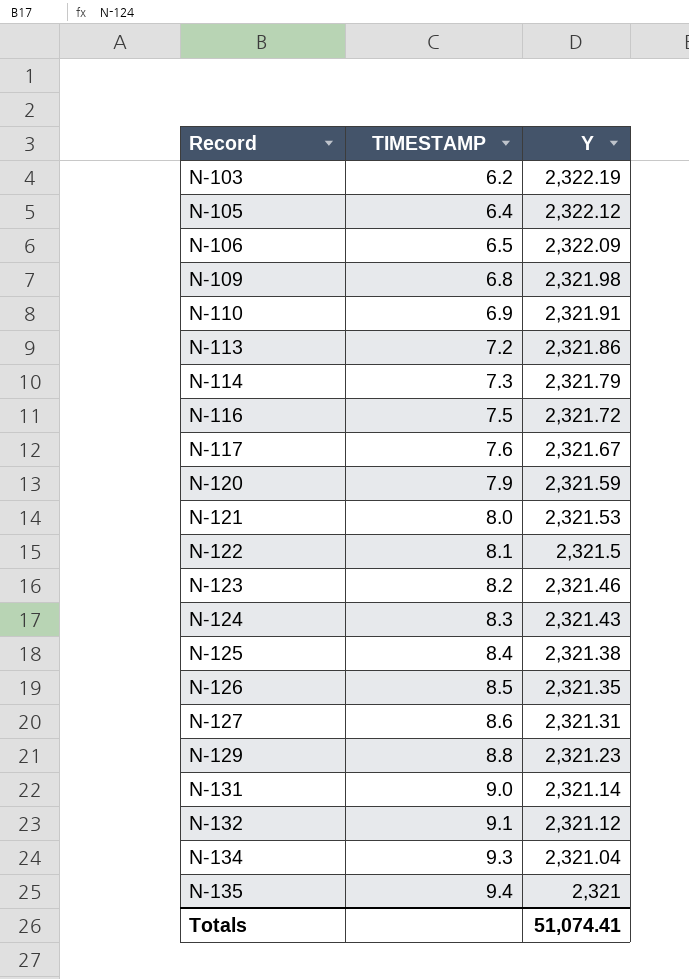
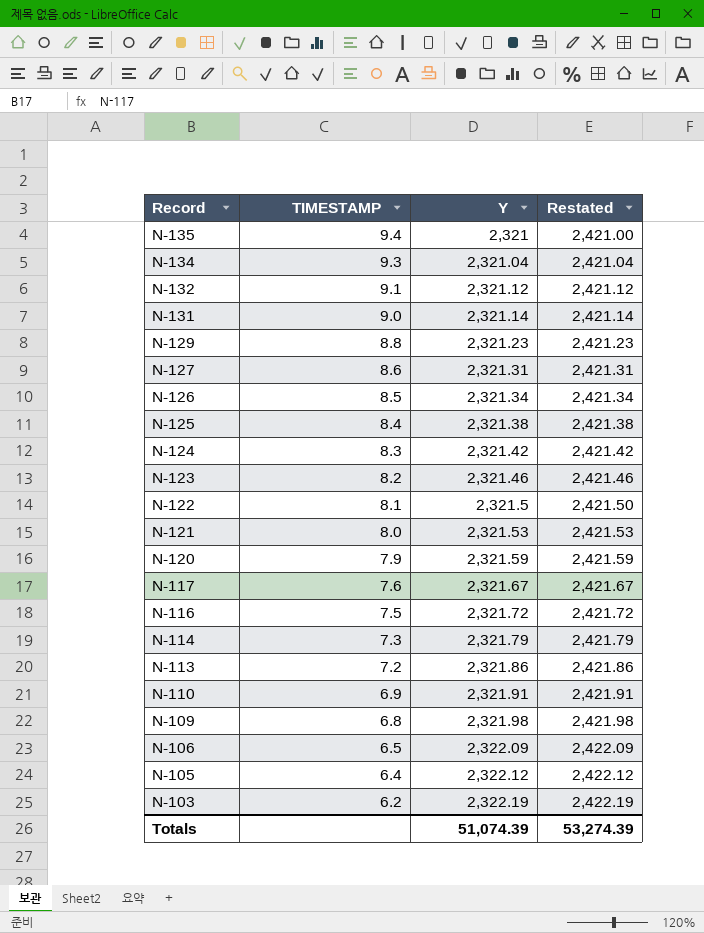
row order: Record ascending -> Record descending
column Restated | formula: none -> [Y] + 100
N-126 | Y: 2,321.35 -> 2,321.34
N-124 | Y: 2,321.43 -> 2,321.42
Totals | Y: 51,074.41 -> 51,074.39

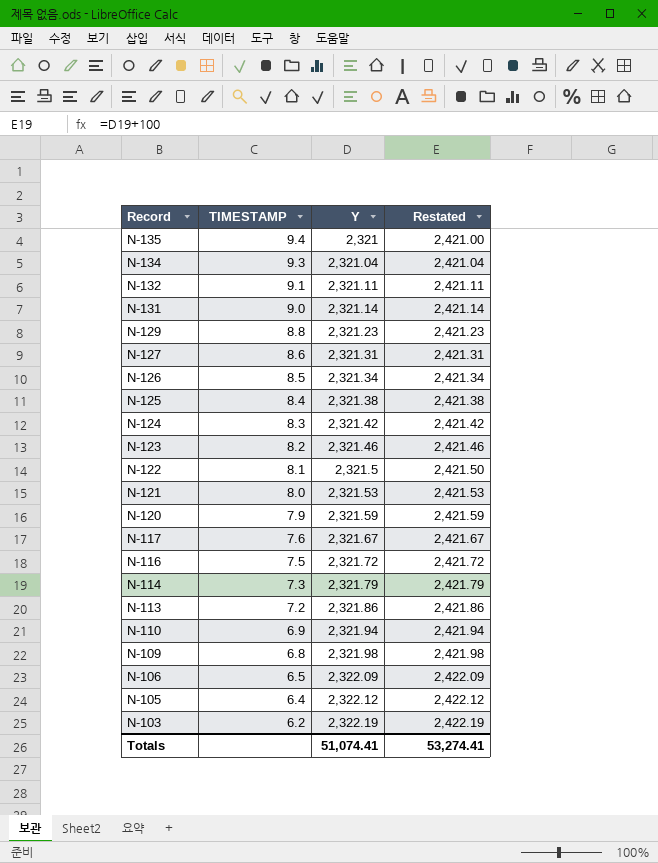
N-132 | Y: 2,321.12 -> 2,321.11
N-132 | Restated: 2,421.12 -> 2,421.11
N-110 | Y: 2,321.91 -> 2,321.94
N-110 | Restated: 2,421.91 -> 2,421.94
Totals | Y: 51,074.39 -> 51,074.41
Totals | Restated: 53,274.39 -> 53,274.41

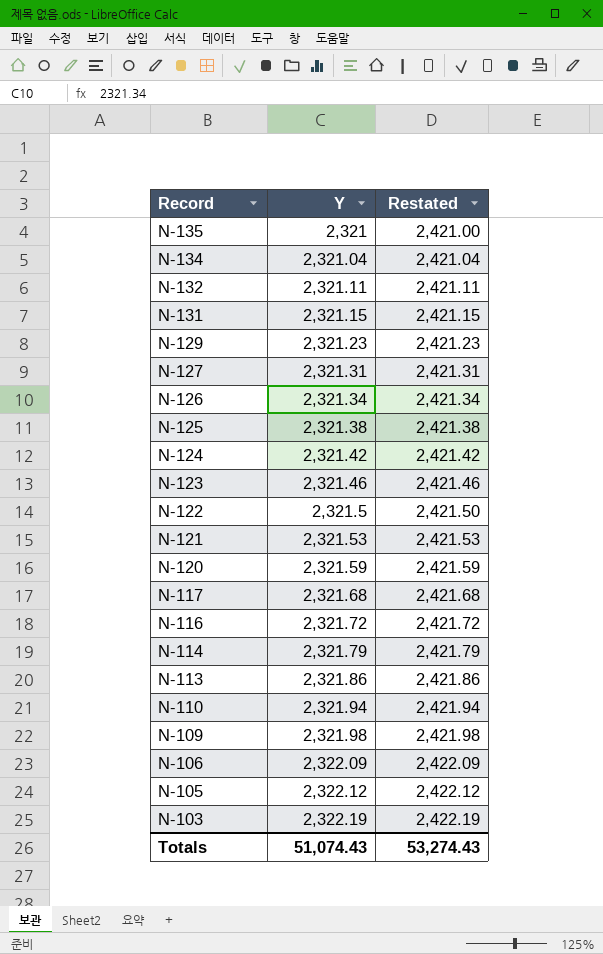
column TIMESTAMP | position: 2 -> none
N-131 | Y: 2,321.14 -> 2,321.15
N-131 | Restated: 2,421.14 -> 2,421.15
N-117 | Y: 2,321.67 -> 2,321.68
N-117 | Restated: 2,421.67 -> 2,421.68
Totals | Y: 51,074.41 -> 51,074.43
Totals | Restated: 53,274.41 -> 53,274.43

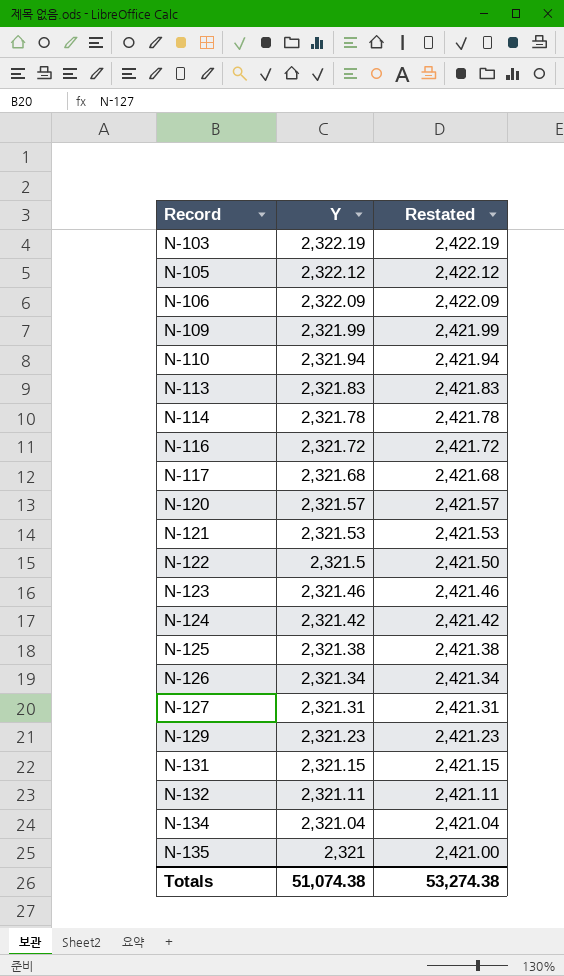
row order: Record descending -> Record ascending
N-109 | Y: 2,321.98 -> 2,321.99
N-109 | Restated: 2,421.98 -> 2,421.99
N-113 | Y: 2,321.86 -> 2,321.83
N-113 | Restated: 2,421.86 -> 2,421.83
N-114 | Y: 2,321.79 -> 2,321.78
N-114 | Restated: 2,421.79 -> 2,421.78
N-120 | Y: 2,321.59 -> 2,321.57
N-120 | Restated: 2,421.59 -> 2,421.57
Totals | Y: 51,074.43 -> 51,074.38
Totals | Restated: 53,274.43 -> 53,274.38

